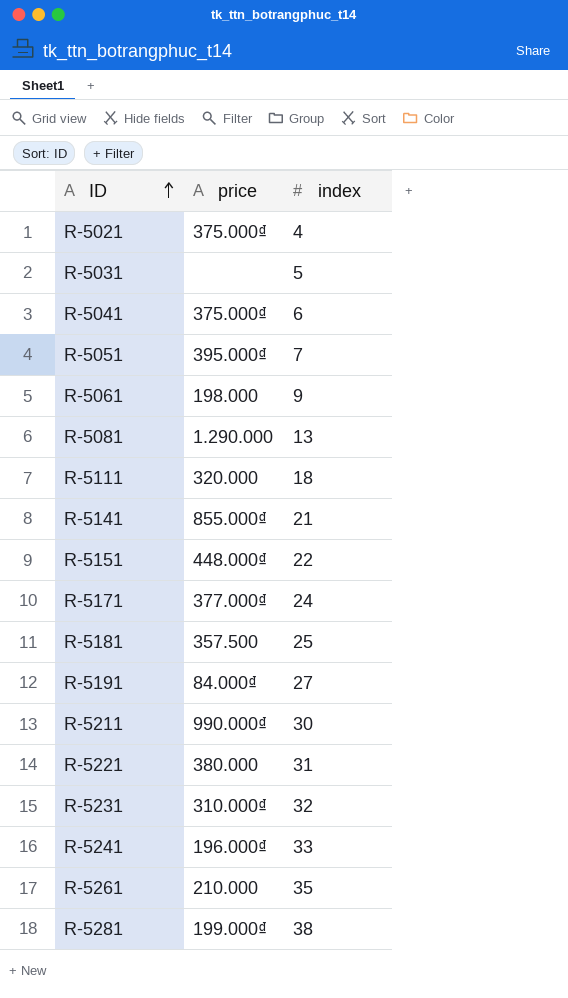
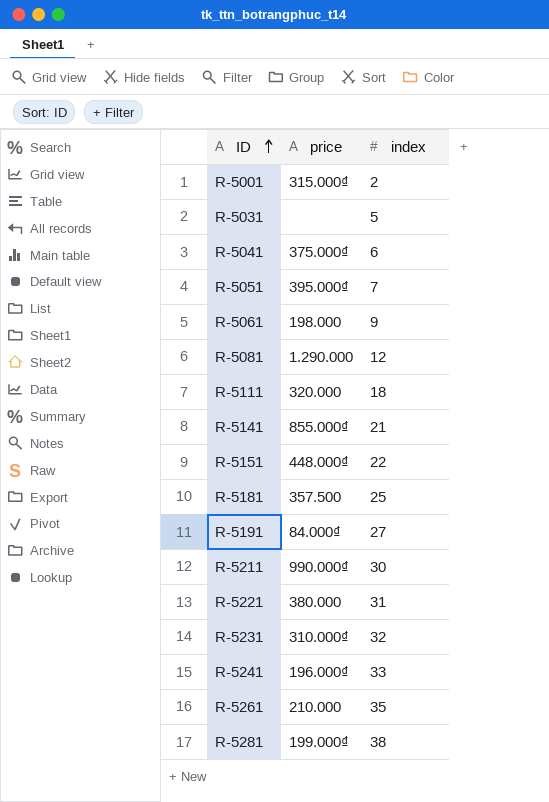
row R-5021: 375.000₫ | 4 -> none
row R-5171: 377.000₫ | 24 -> none
row R-5001: none -> 315.000₫ | 2
R-5081 | index: 13 -> 12

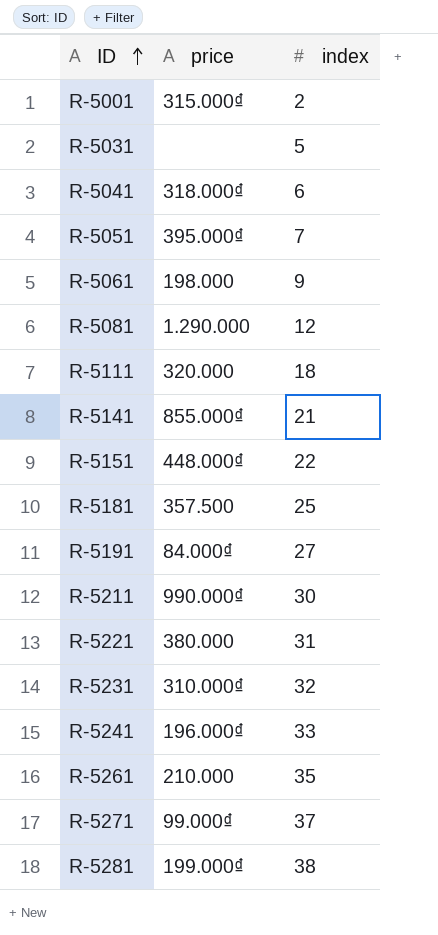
R-5041 | price: 375.000₫ -> 318.000₫
row R-5271: none -> 99.000₫ | 37

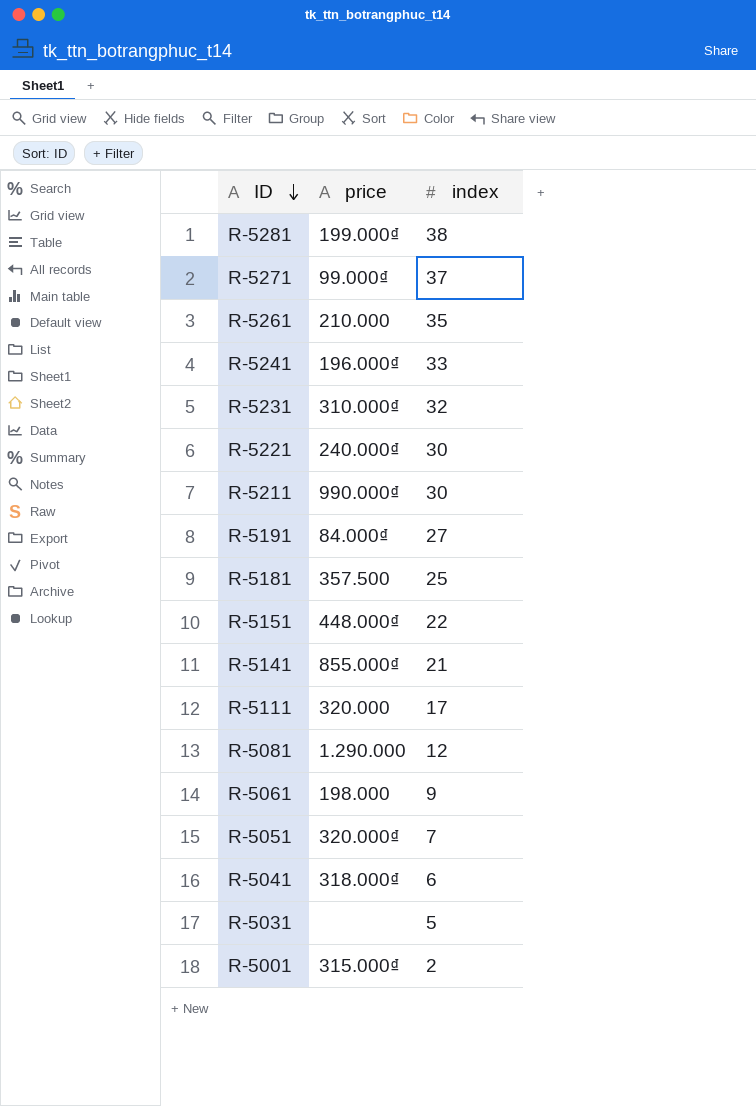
row order: ID ascending -> ID descending
R-5221 | price: 380.000 -> 240.000₫
R-5221 | index: 31 -> 30
R-5111 | index: 18 -> 17
R-5051 | price: 395.000₫ -> 320.000₫

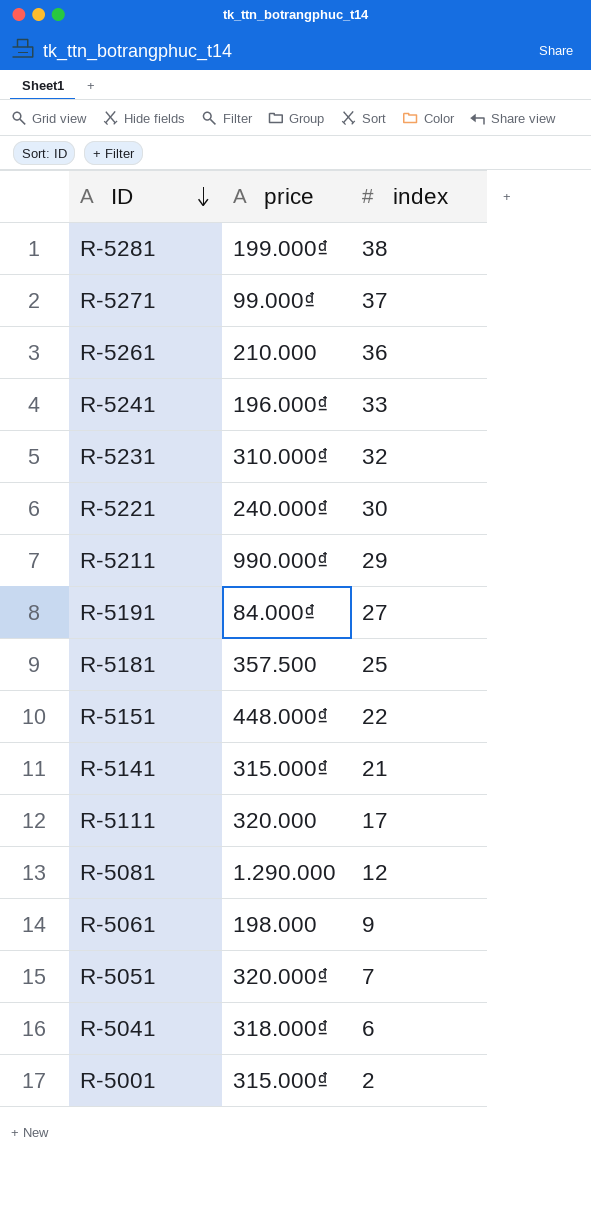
row R-5031: none | 5 -> none
R-5261 | index: 35 -> 36
R-5211 | index: 30 -> 29
R-5141 | price: 855.000₫ -> 315.000₫

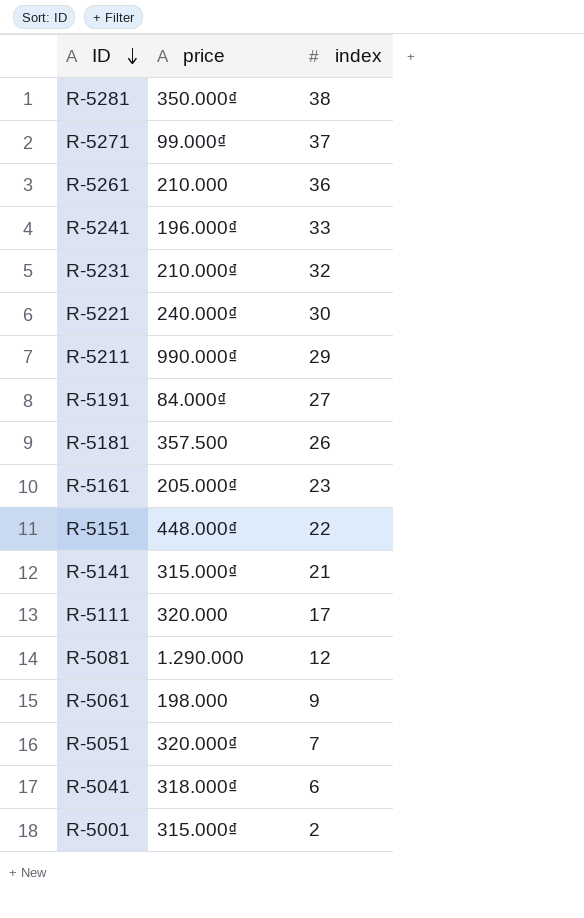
R-5281 | price: 199.000₫ -> 350.000₫
R-5231 | price: 310.000₫ -> 210.000₫
R-5181 | index: 25 -> 26
row R-5161: none -> 205.000₫ | 23

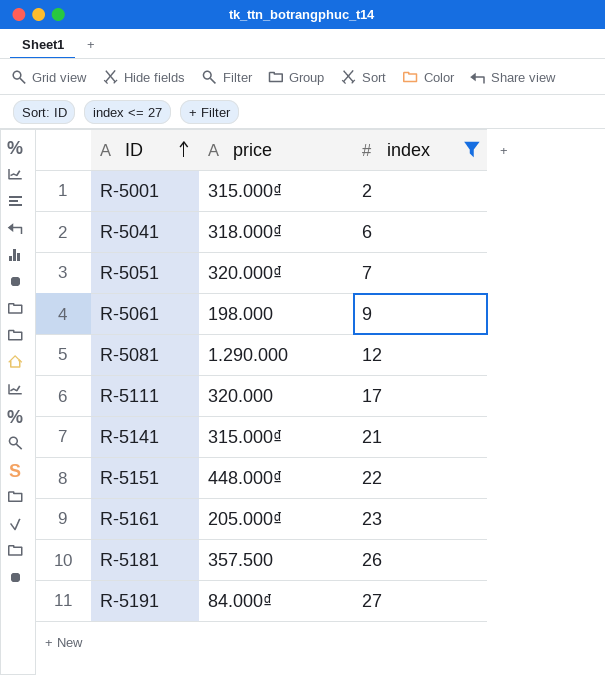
filter: none -> index <= 27
row order: ID descending -> ID ascending

